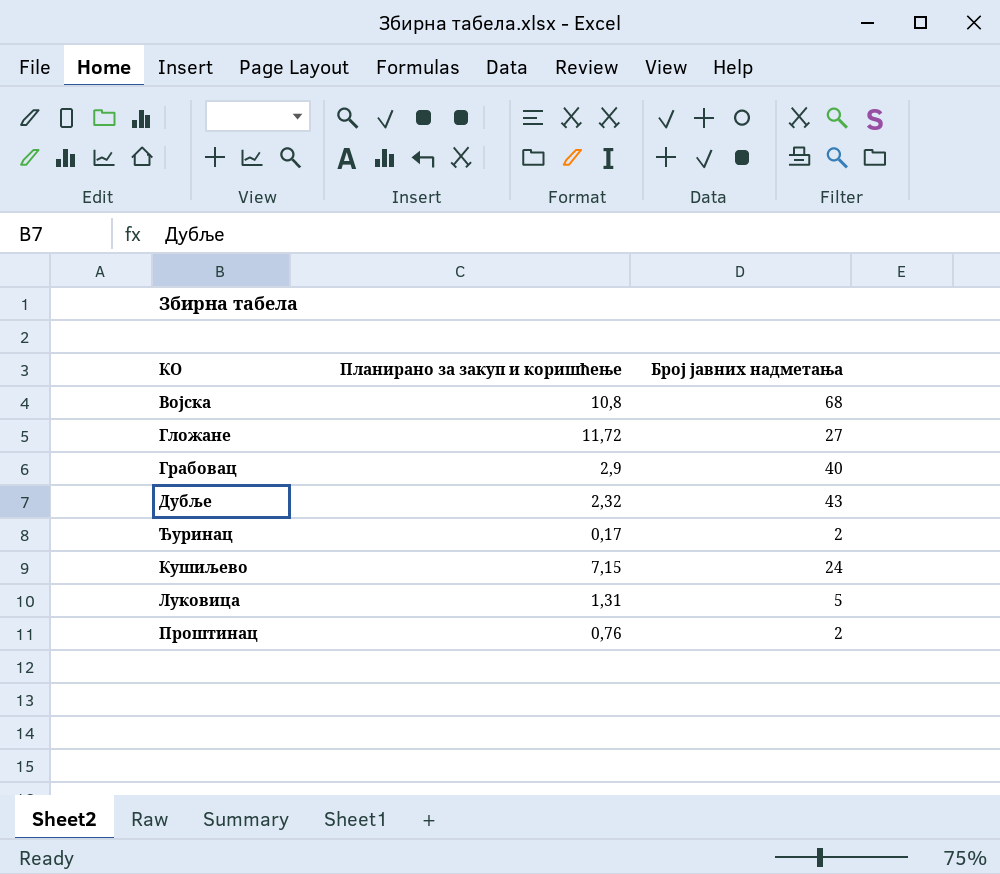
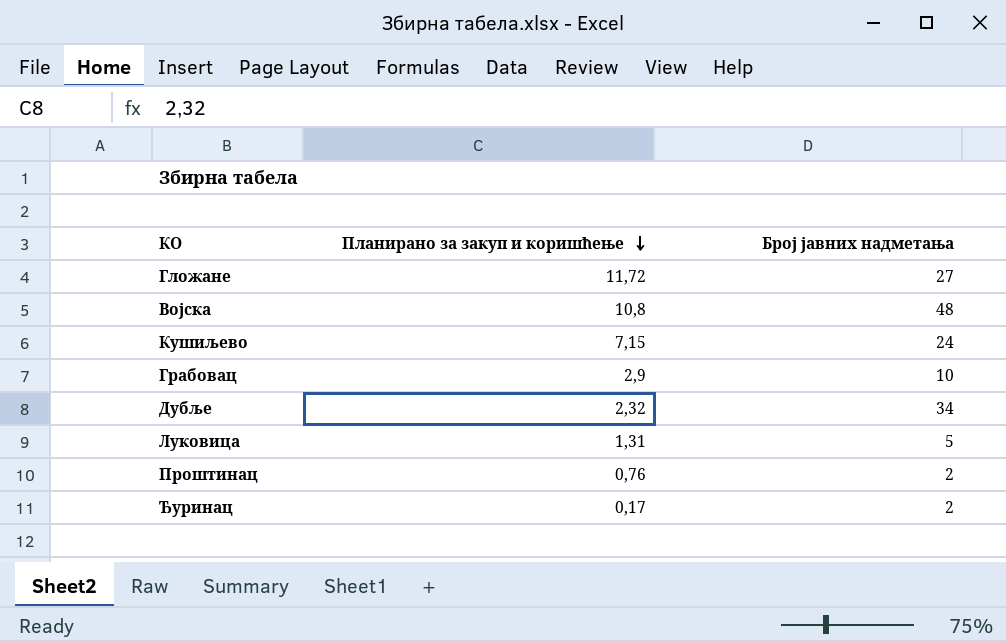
row order: none -> Планирано за закуп и коришћење descending
Војска | Број јавних надметања: 68 -> 48
Грабовац | Број јавних надметања: 40 -> 10
Дубље | Број јавних надметања: 43 -> 34

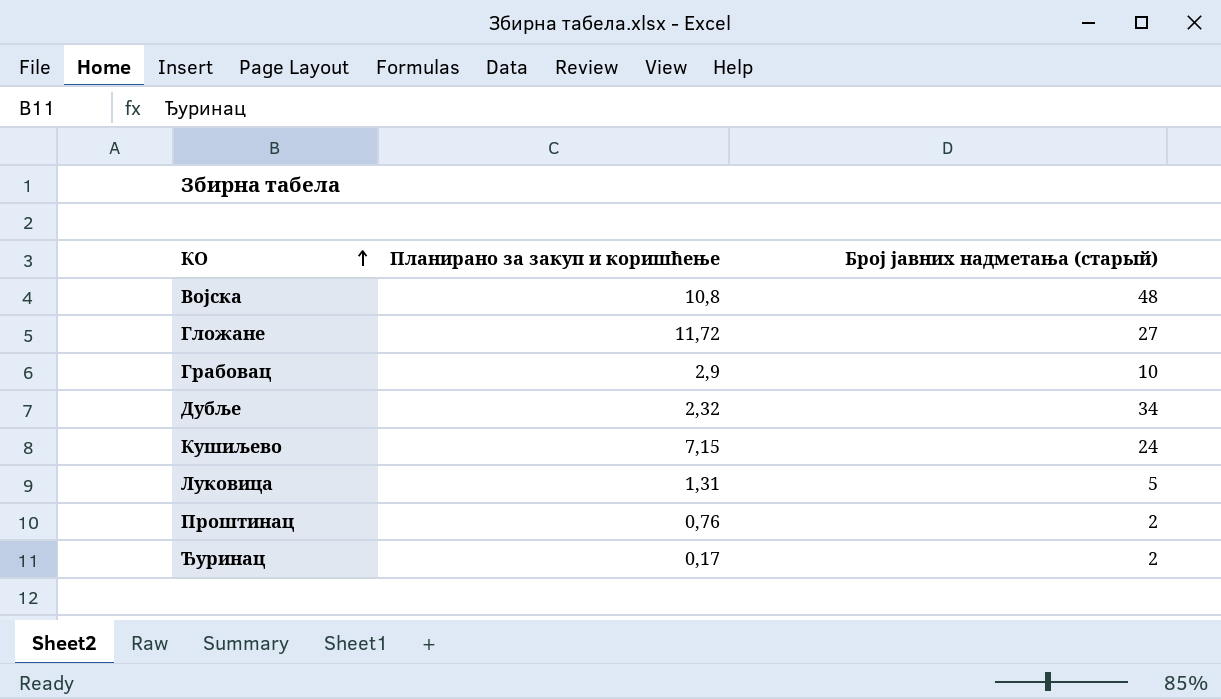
row order: Планирано за закуп и коришћење descending -> КО ascending
column name: Број јавних надметања -> Број јавних надметања (старый)

